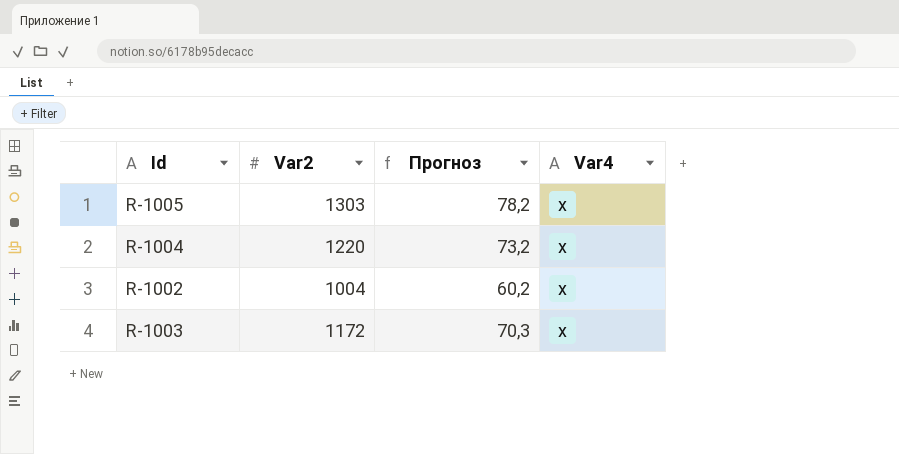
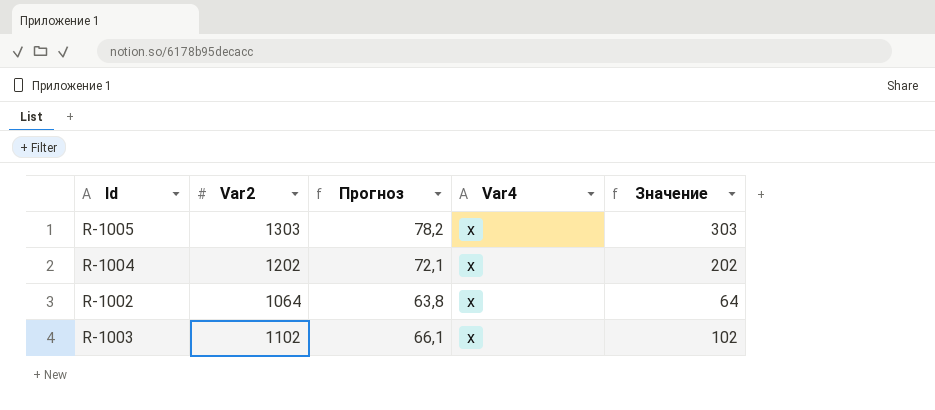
column Значение | formula: none -> [Var2] - 1000
R-1004 | Var2: 1220 -> 1202
R-1004 | Прогноз: 73,2 -> 72,1
R-1002 | Var2: 1004 -> 1064
R-1002 | Прогноз: 60,2 -> 63,8
R-1003 | Var2: 1172 -> 1102
R-1003 | Прогноз: 70,3 -> 66,1

